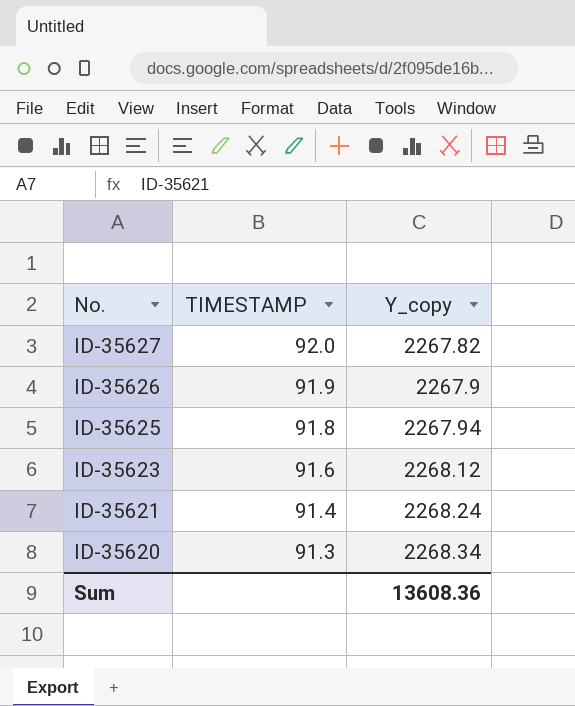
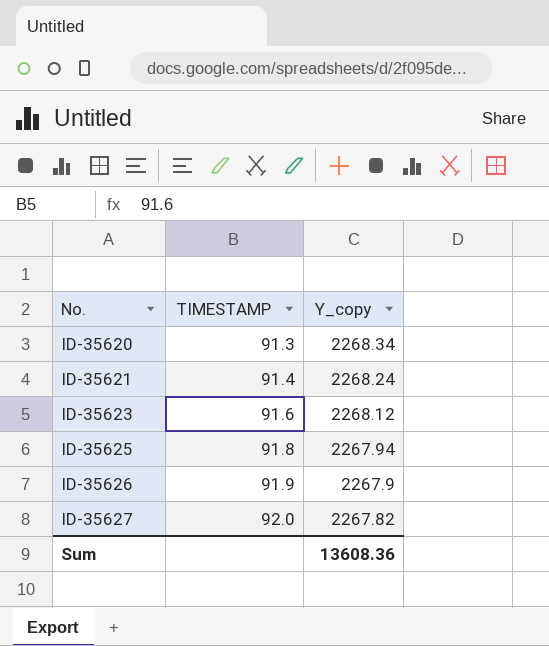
row order: No. descending -> No. ascending

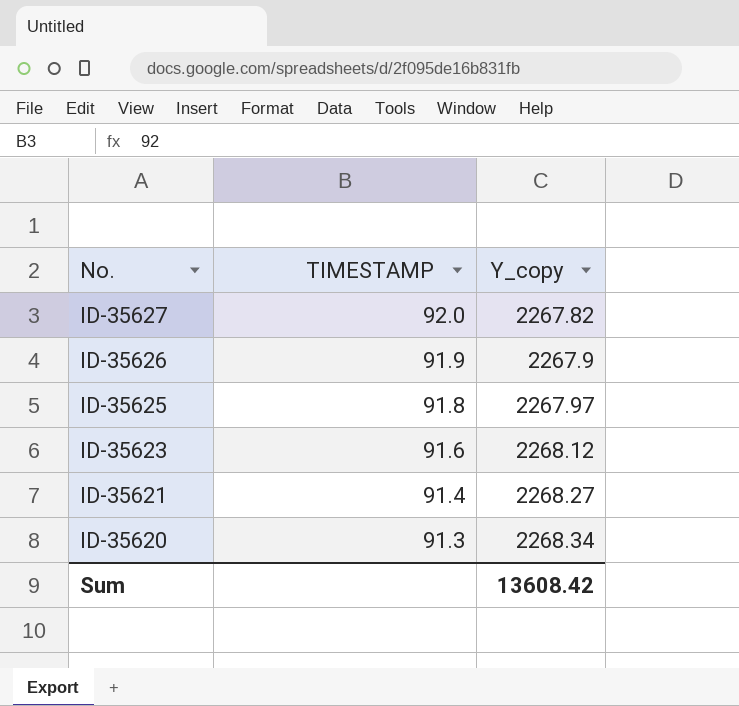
row order: No. ascending -> No. descending
ID-35625 | Y_copy: 2267.94 -> 2267.97
ID-35621 | Y_copy: 2268.24 -> 2268.27
Sum | Y_copy: 13608.36 -> 13608.42

